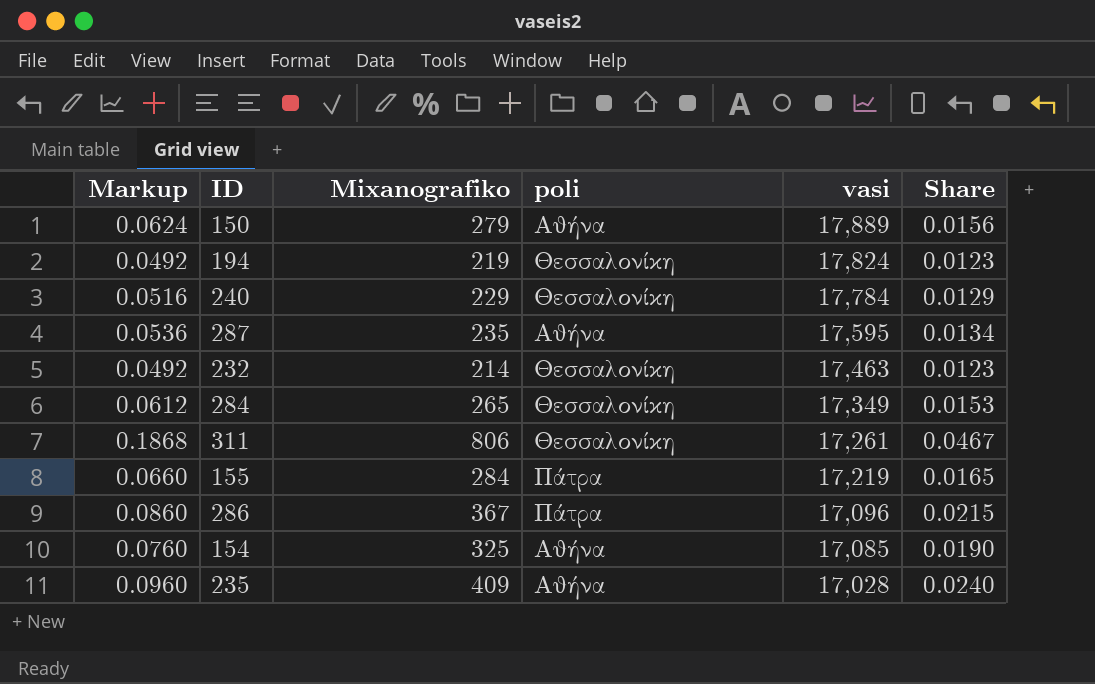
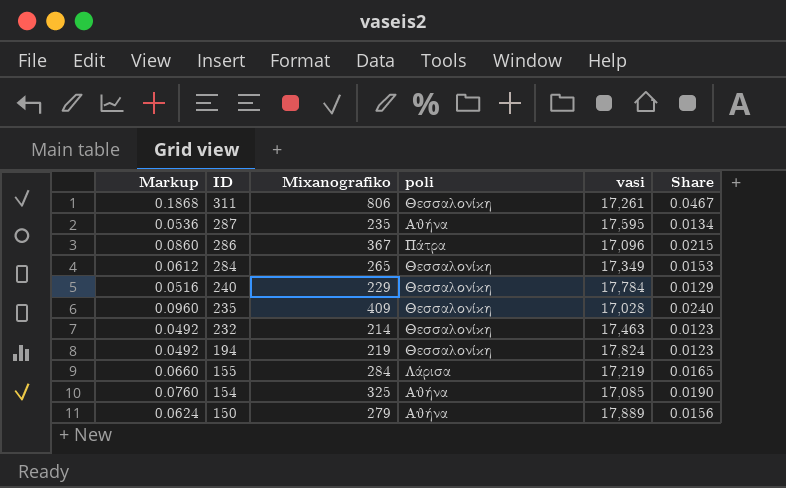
row order: vasi descending -> ID descending
235 | poli: Αθήνα -> Θεσσαλονίκη
155 | poli: Πάτρα -> Λάρισα

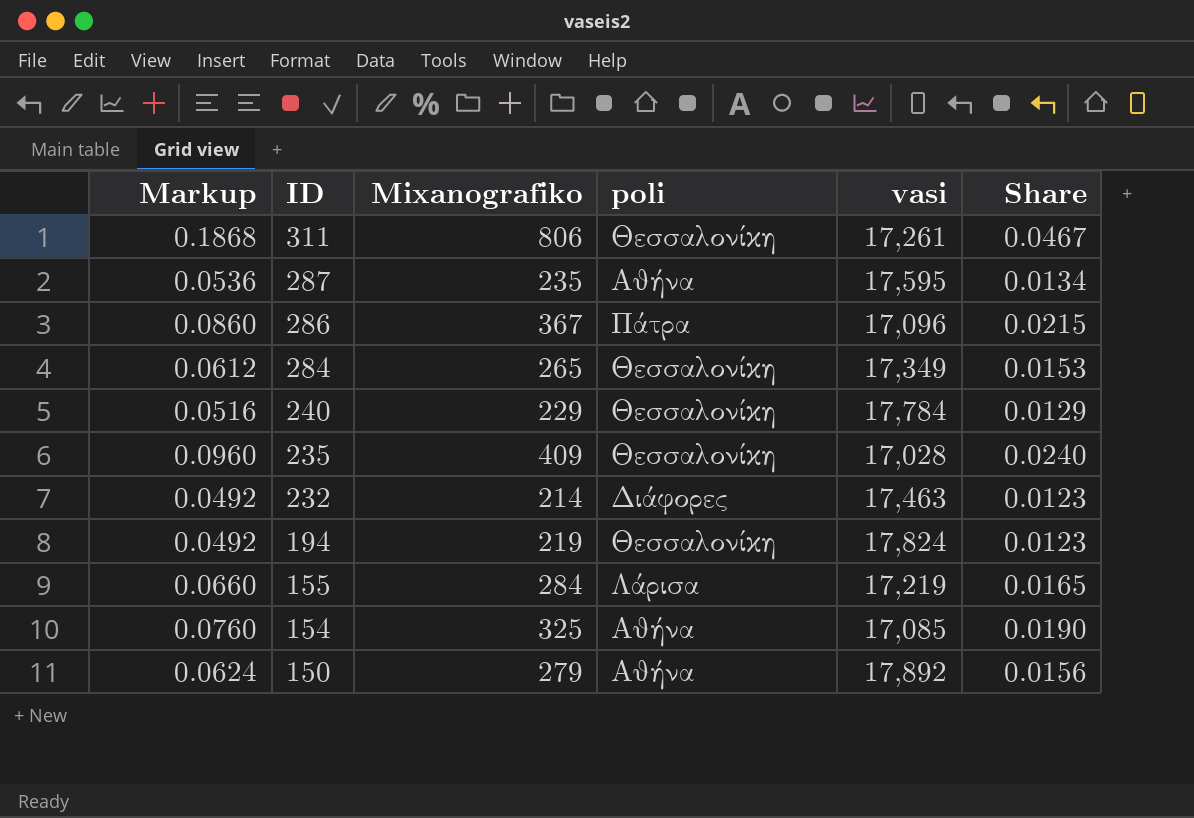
232 | poli: Θεσσαλονίκη -> Διάφορες
150 | vasi: 17,889 -> 17,892

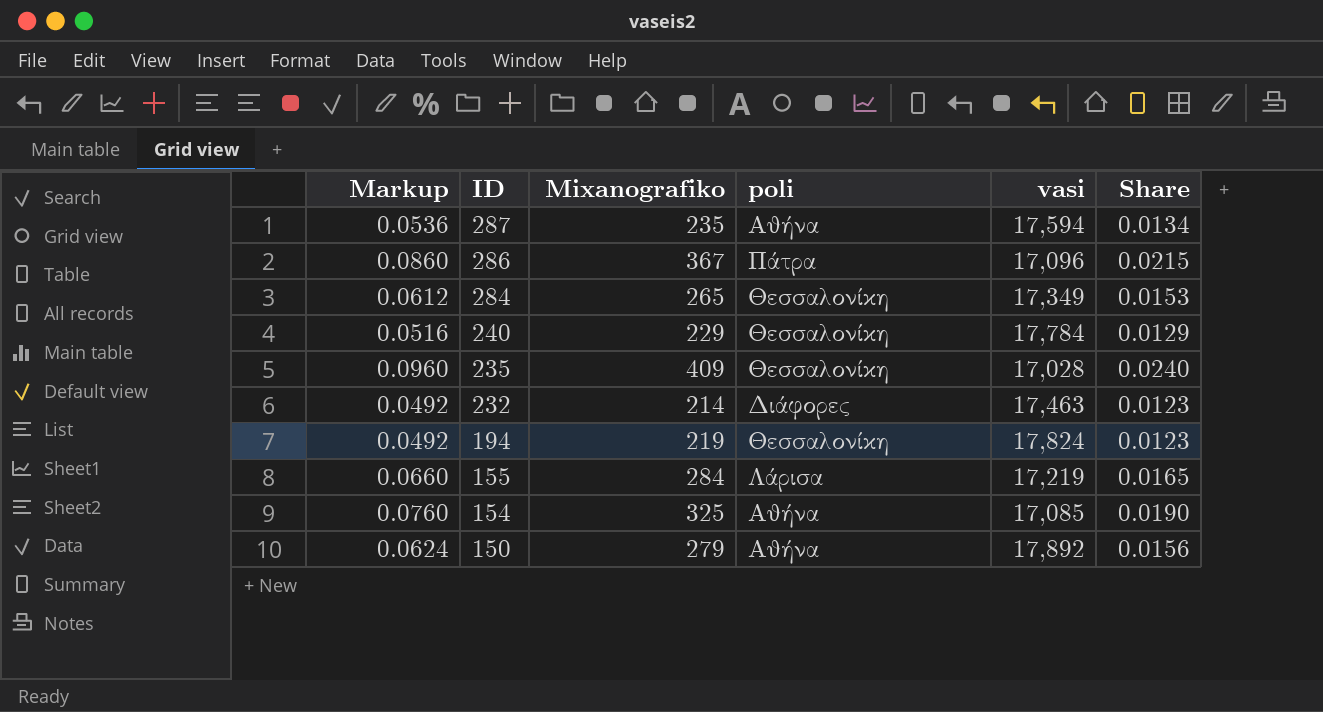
row 311: 0.1868 | 806 | Θεσσαλονίκη | 17,261 | 0.0467 -> none
287 | vasi: 17,595 -> 17,594

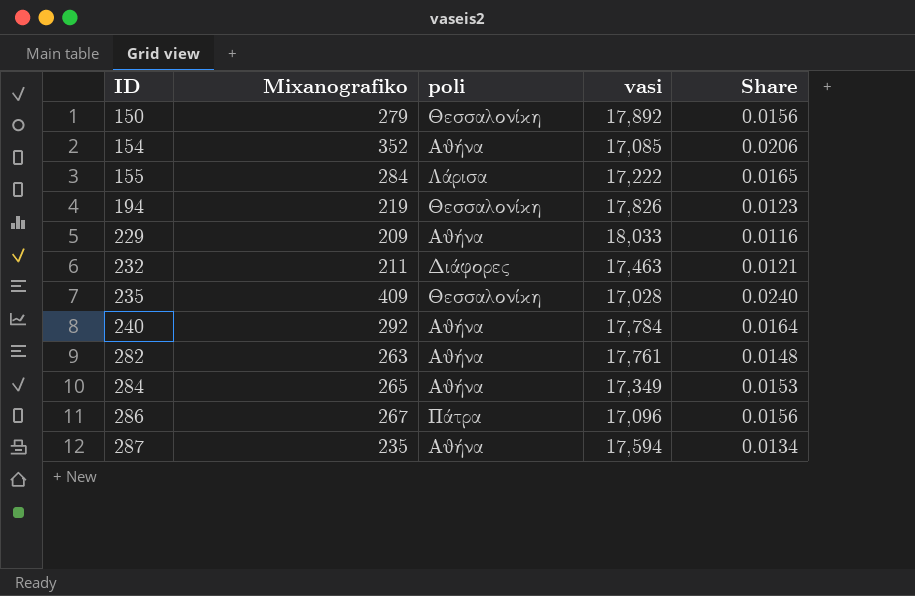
row order: ID descending -> ID ascending
column Markup | formula: [Share] * 4 -> none
150 | poli: Αθήνα -> Θεσσαλονίκη
154 | Mixanografiko: 325 -> 352
154 | Share: 0.0190 -> 0.0206
155 | vasi: 17,219 -> 17,222
194 | vasi: 17,824 -> 17,826
row 229: none -> 209 | Αθήνα | 18,033 | 0.0116
232 | Mixanografiko: 214 -> 211
232 | Share: 0.0123 -> 0.0121
240 | Mixanografiko: 229 -> 292
240 | poli: Θεσσαλονίκη -> Αθήνα
240 | Share: 0.0129 -> 0.0164
row 282: none -> 263 | Αθήνα | 17,761 | 0.0148
284 | poli: Θεσσαλονίκη -> Αθήνα
286 | Mixanografiko: 367 -> 267
286 | Share: 0.0215 -> 0.0156

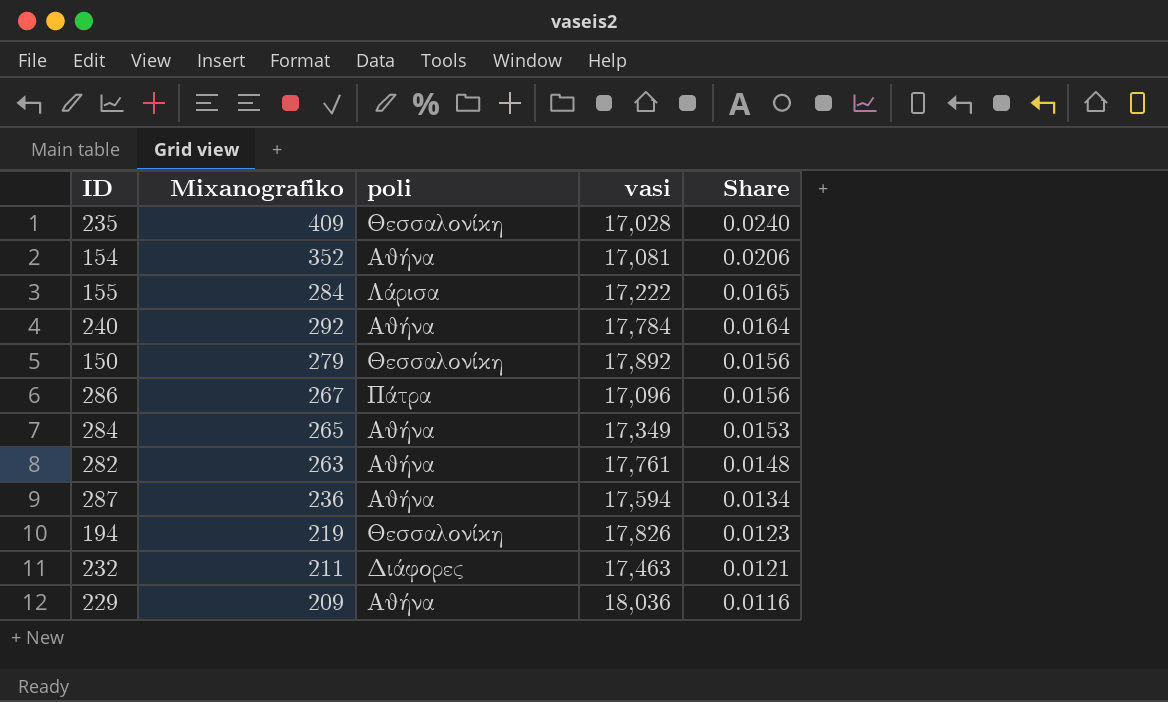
row order: ID ascending -> Share descending
154 | vasi: 17,085 -> 17,081
287 | Mixanografiko: 235 -> 236
229 | vasi: 18,033 -> 18,036

